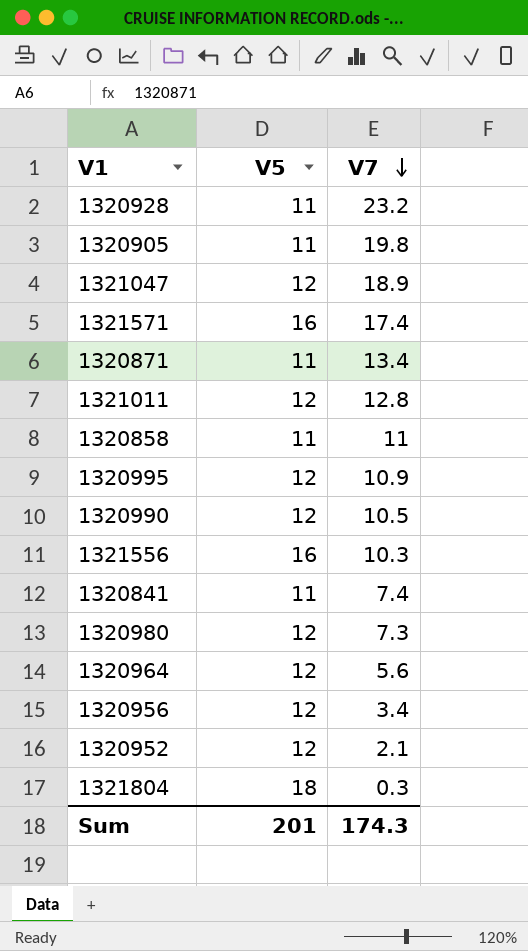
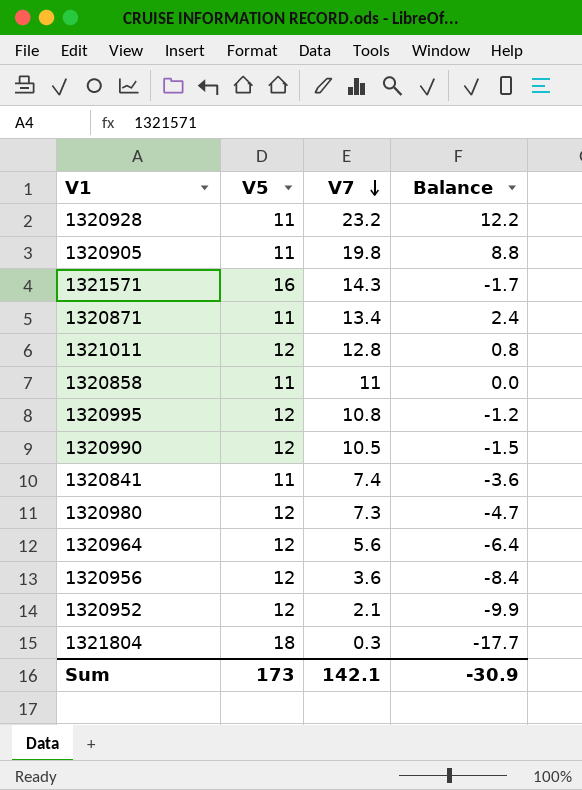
column Balance | formula: none -> [V7] - [V5]
row 1321047: 12 | 18.9 -> none
row 1321556: 16 | 10.3 -> none
1321571 | V7: 17.4 -> 14.3
1320995 | V7: 10.9 -> 10.8
1320956 | V7: 3.4 -> 3.6
Sum | V5: 201 -> 173
Sum | V7: 174.3 -> 142.1

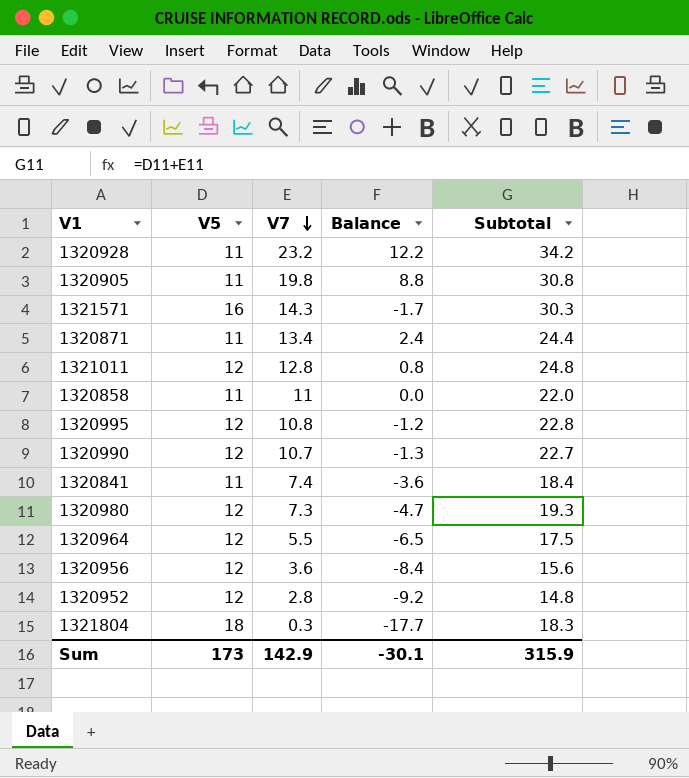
column Subtotal | formula: none -> [V5] + [V7]
1320990 | V7: 10.5 -> 10.7
1320990 | Balance: -1.5 -> -1.3
1320964 | V7: 5.6 -> 5.5
1320964 | Balance: -6.4 -> -6.5
1320952 | V7: 2.1 -> 2.8
1320952 | Balance: -9.9 -> -9.2
Sum | V7: 142.1 -> 142.9
Sum | Balance: -30.9 -> -30.1

